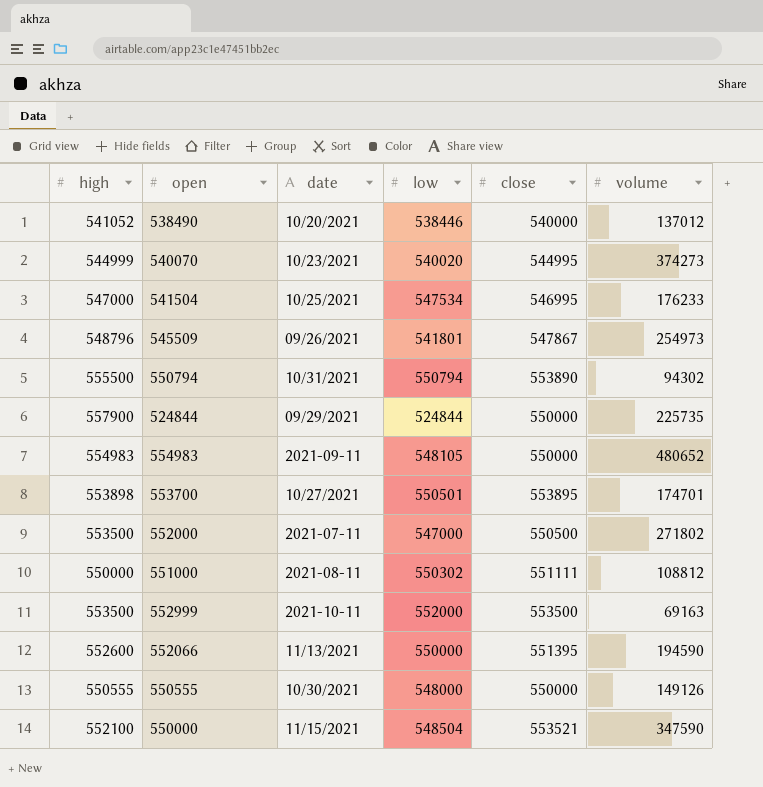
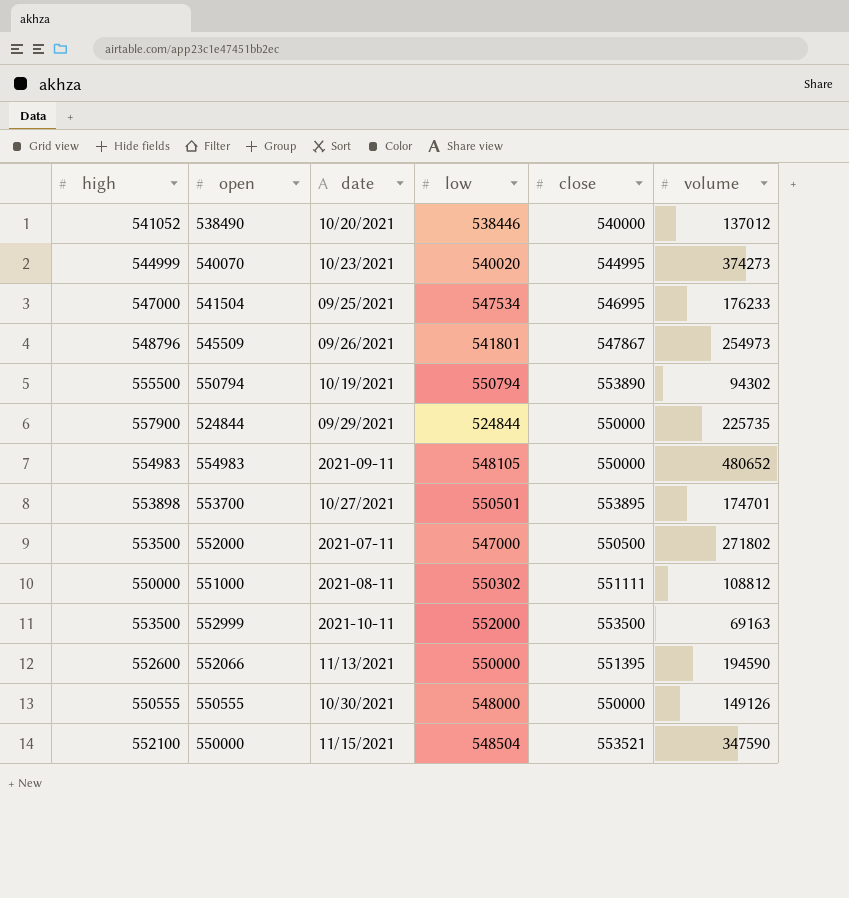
541504 | date: 10/25/2021 -> 09/25/2021
550794 | date: 10/31/2021 -> 10/19/2021

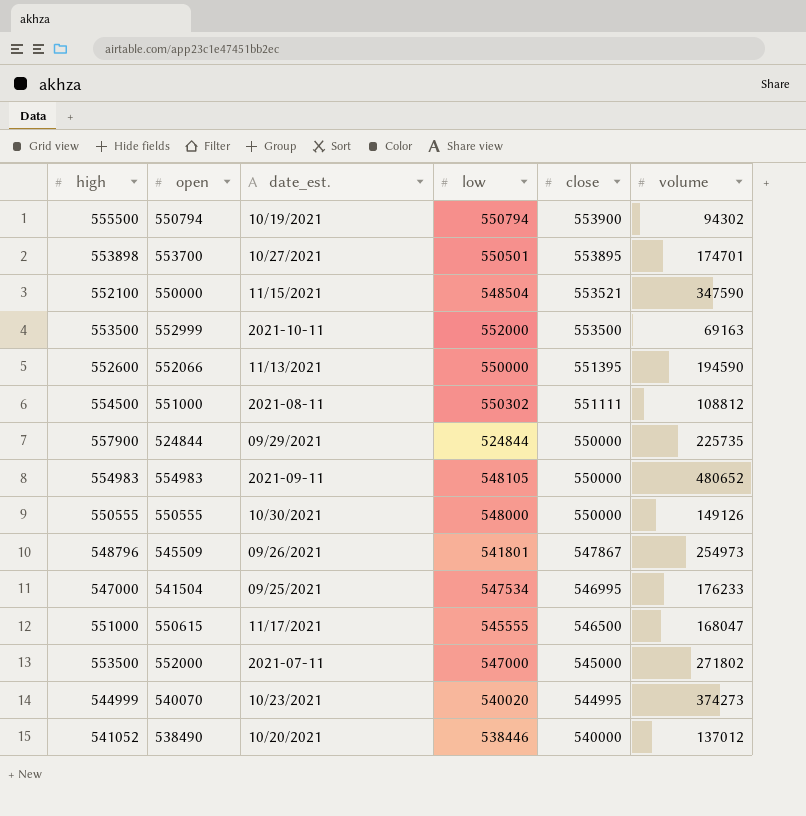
row order: none -> close descending
column name: date -> date_est.
550794 | close: 553890 -> 553900
551000 | high: 550000 -> 554500
row 550615: none -> 551000 | 11/17/2021 | 545555 | 546500 | 168047
552000 | close: 550500 -> 545000

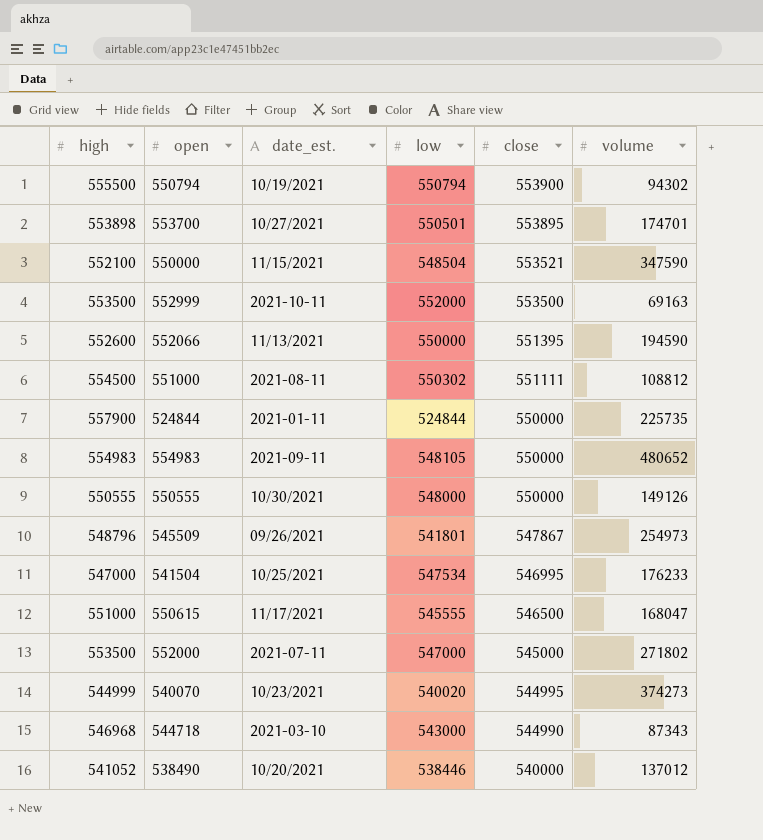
524844 | date_est.: 09/29/2021 -> 2021-01-11
541504 | date_est.: 09/25/2021 -> 10/25/2021
row 544718: none -> 546968 | 2021-03-10 | 543000 | 544990 | 87343

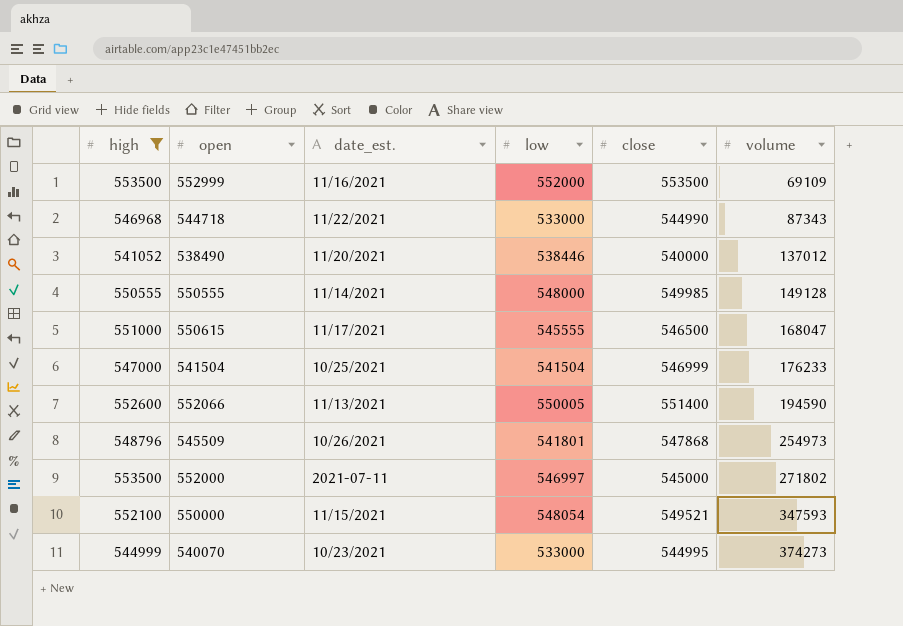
filter: none -> high <= 553500
row order: close descending -> volume ascending
552999 | date_est.: 2021-10-11 -> 11/16/2021
552999 | volume: 69163 -> 69109
544718 | date_est.: 2021-03-10 -> 11/22/2021
544718 | low: 543000 -> 533000
538490 | date_est.: 10/20/2021 -> 11/20/2021
550555 | date_est.: 10/30/2021 -> 11/14/2021
550555 | close: 550000 -> 549985
550555 | volume: 149126 -> 149128
541504 | low: 547534 -> 541504
541504 | close: 546995 -> 546999
552066 | low: 550000 -> 550005
552066 | close: 551395 -> 551400
545509 | date_est.: 09/26/2021 -> 10/26/2021
545509 | close: 547867 -> 547868
552000 | low: 547000 -> 546997
550000 | low: 548504 -> 548054
550000 | close: 553521 -> 549521
550000 | volume: 347590 -> 347593
540070 | low: 540020 -> 533000

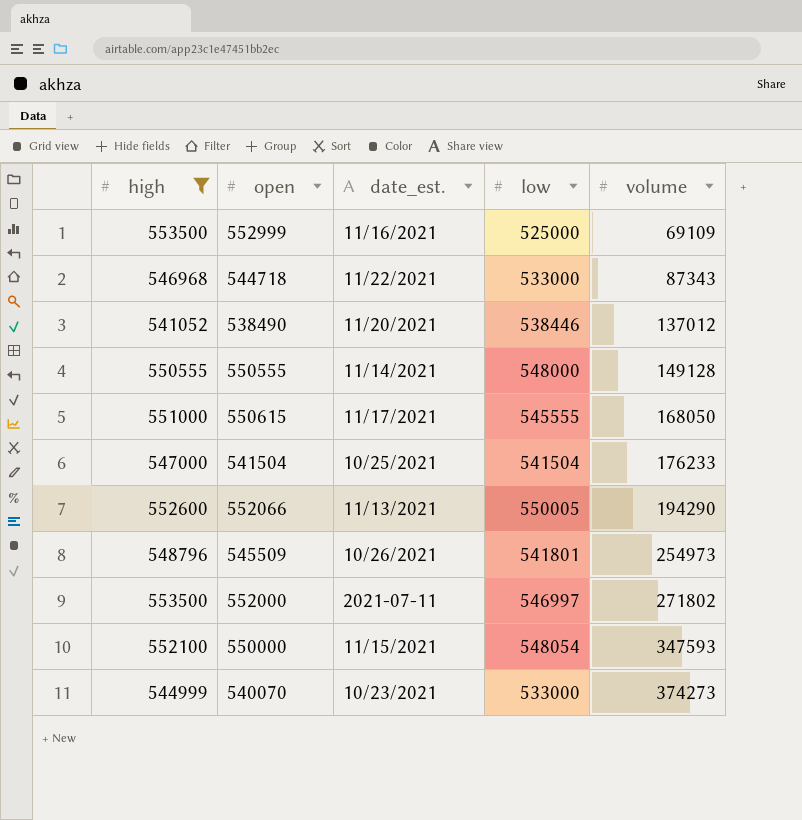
column close | position: 5 -> none
552999 | low: 552000 -> 525000
550615 | volume: 168047 -> 168050
552066 | volume: 194590 -> 194290

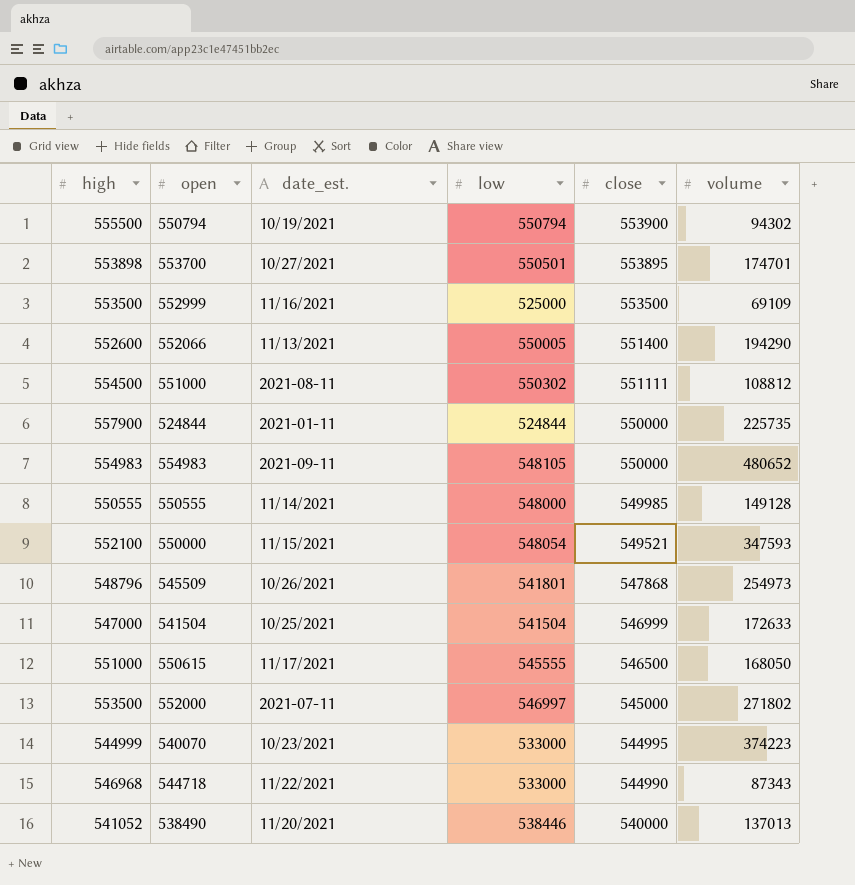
filter: high <= 553500 -> none
row order: volume ascending -> close descending
column close | position: none -> 5
541504 | volume: 176233 -> 172633
540070 | volume: 374273 -> 374223
538490 | volume: 137012 -> 137013

